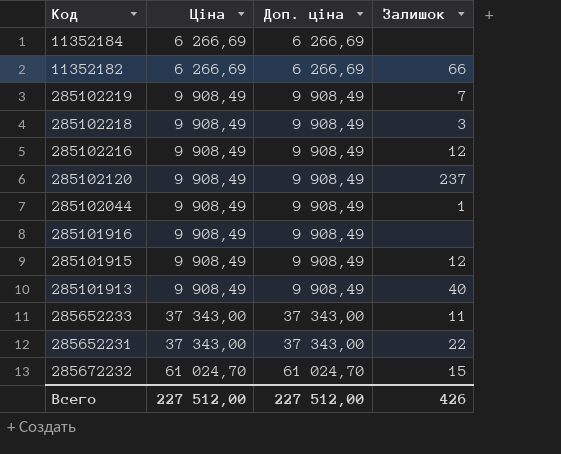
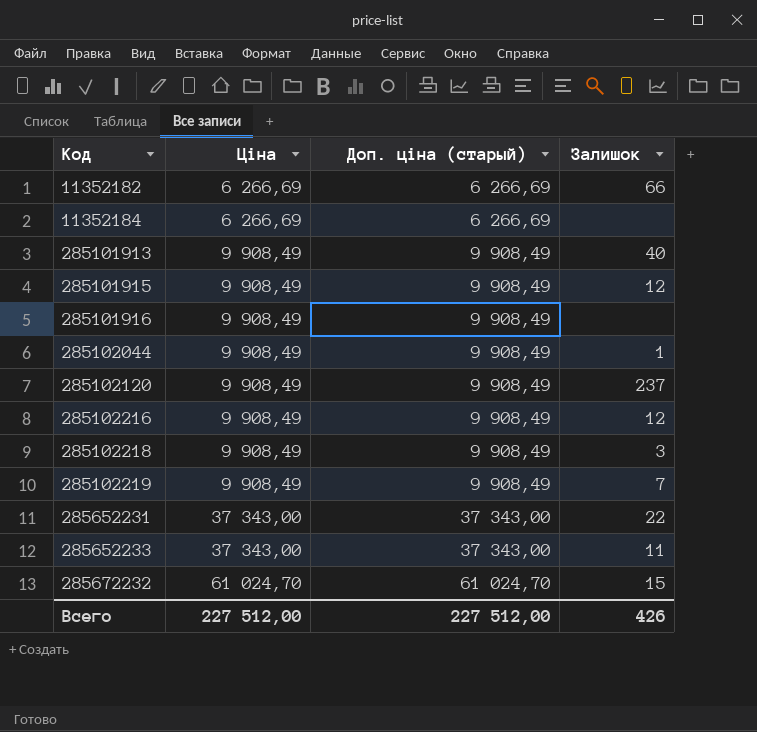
row order: Ціна ascending -> Код ascending
column name: Доп. ціна -> Доп. ціна (старый)

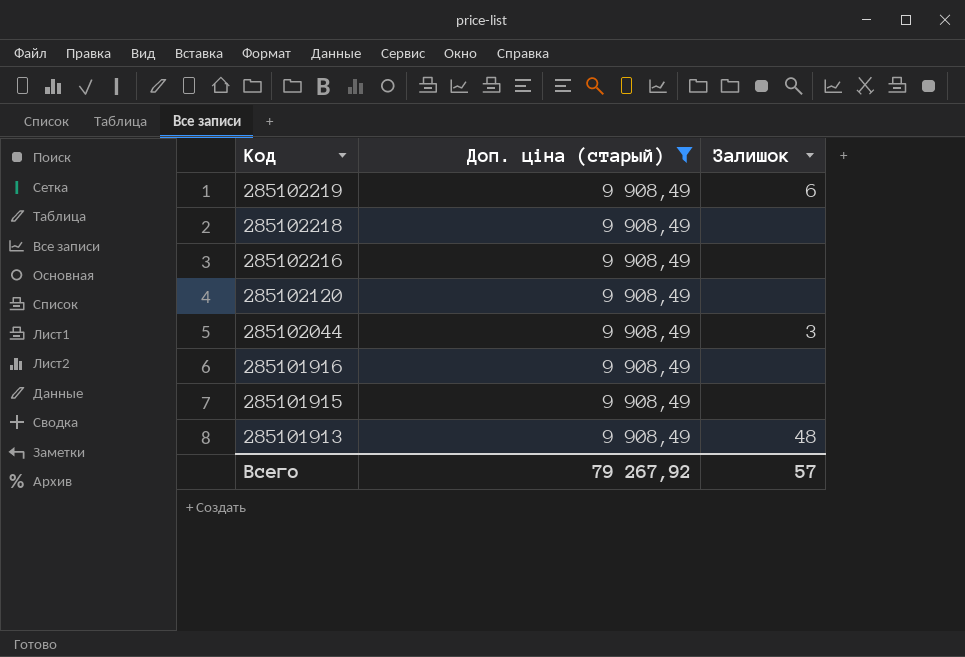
filter: none -> Доп. ціна (старый) = 9 908,49
row order: Код ascending -> Код descending
column Ціна | position: 2 -> none
285102219 | Залишок: 7 -> 6
285102218 | Залишок: 3 -> none
285102216 | Залишок: 12 -> none
285102120 | Залишок: 237 -> none
285102044 | Залишок: 1 -> 3
285101915 | Залишок: 12 -> none
285101913 | Залишок: 40 -> 48
Всего | Доп. ціна (старый): 227 512,00 -> 79 267,92
Всего | Залишок: 426 -> 57

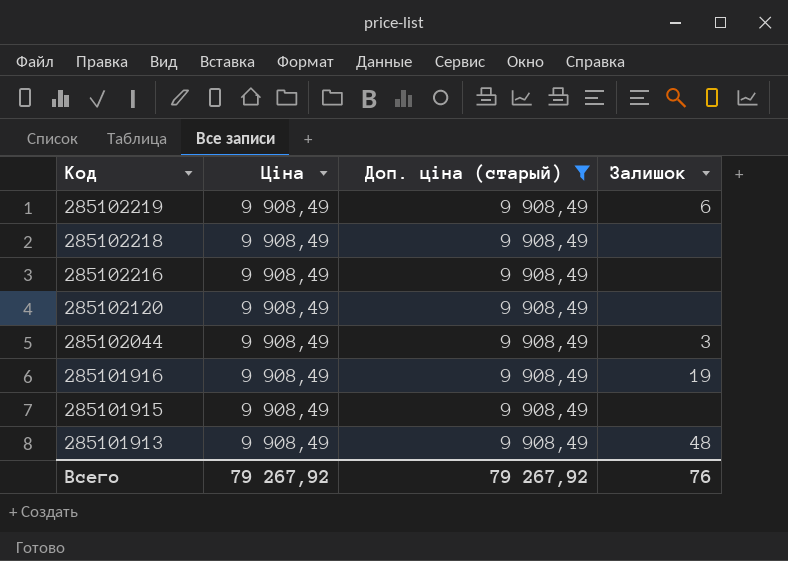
column Ціна | position: none -> 2
285101916 | Залишок: none -> 19
Всего | Залишок: 57 -> 76

